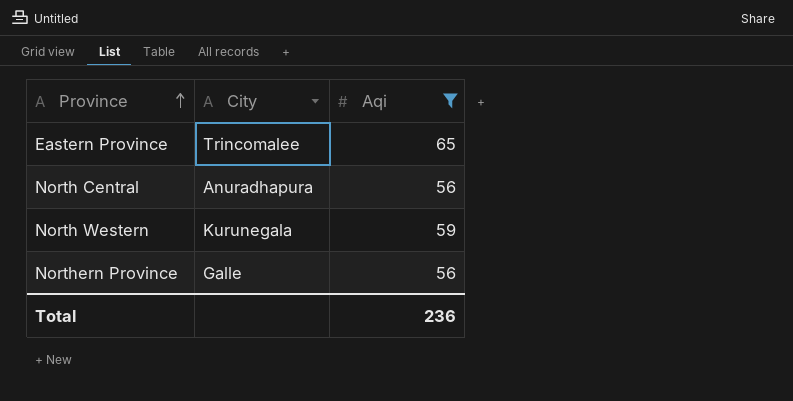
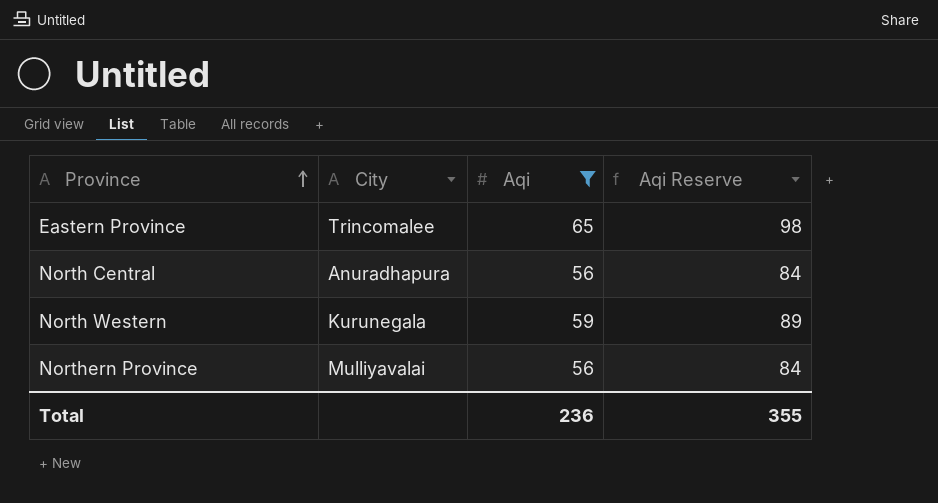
column Aqi Reserve | formula: none -> [Aqi] * 1.5
Northern Province | City: Galle -> Mulliyavalai

